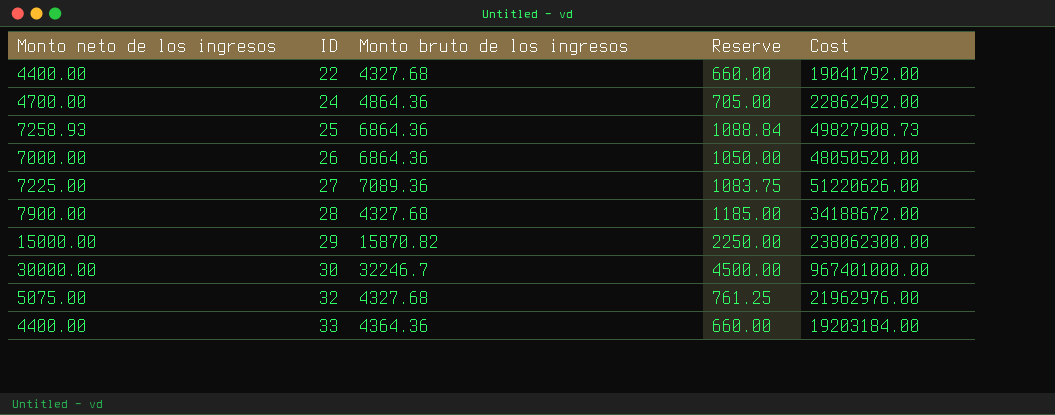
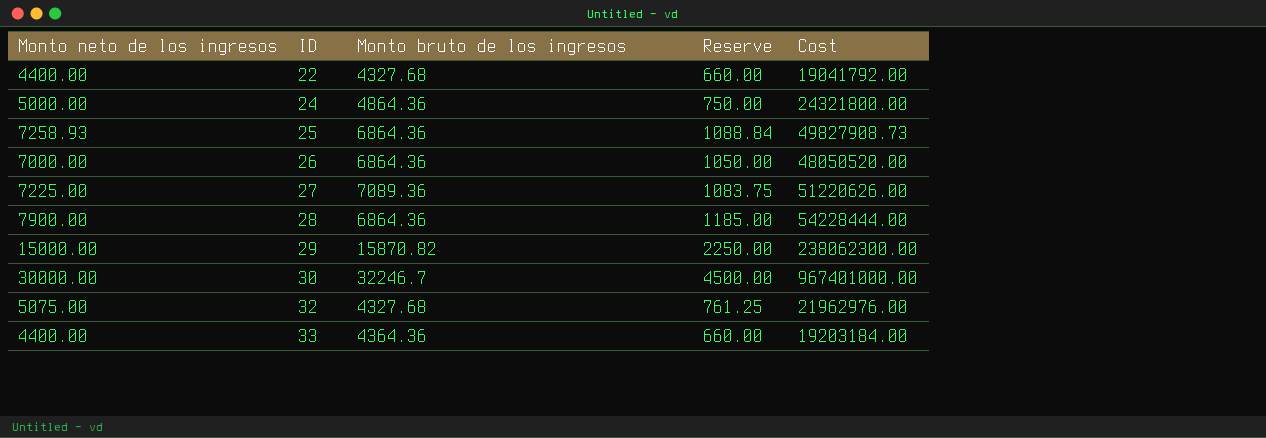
24 | Monto neto de los ingresos: 4700.00 -> 5000.00
24 | Reserve: 705.00 -> 750.00
24 | Cost: 22862492.00 -> 24321800.00
28 | Monto bruto de los ingresos: 4327.68 -> 6864.36
28 | Cost: 34188672.00 -> 54228444.00

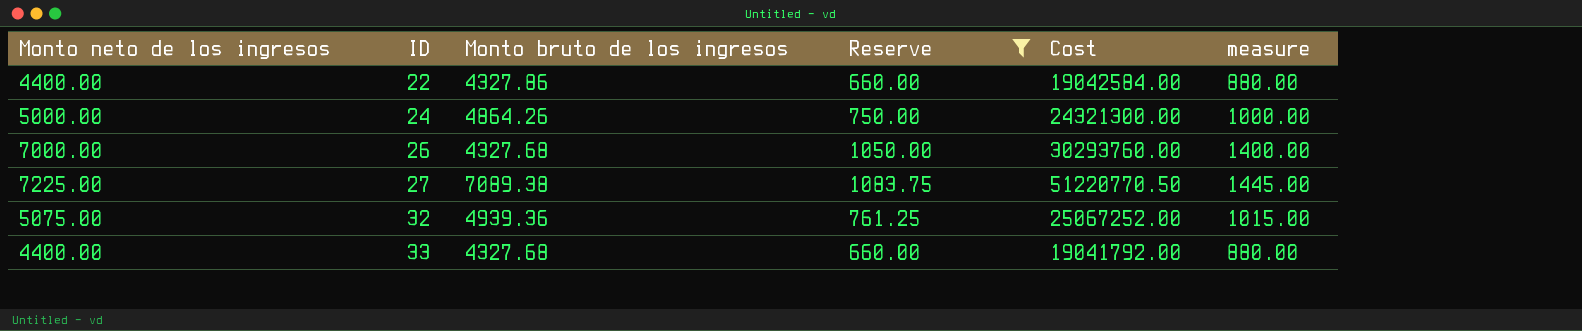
filter: none -> Reserve <= 1083.75
column measure | formula: none -> [Monto neto de los ingresos] * 0.2
22 | Monto bruto de los ingresos: 4327.68 -> 4327.86
22 | Cost: 19041792.00 -> 19042584.00
24 | Monto bruto de los ingresos: 4864.36 -> 4864.26
24 | Cost: 24321800.00 -> 24321300.00
26 | Monto bruto de los ingresos: 6864.36 -> 4327.68
26 | Cost: 48050520.00 -> 30293760.00
27 | Monto bruto de los ingresos: 7089.36 -> 7089.38
27 | Cost: 51220626.00 -> 51220770.50
32 | Monto bruto de los ingresos: 4327.68 -> 4939.36
32 | Cost: 21962976.00 -> 25067252.00
33 | Monto bruto de los ingresos: 4364.36 -> 4327.68
33 | Cost: 19203184.00 -> 19041792.00

